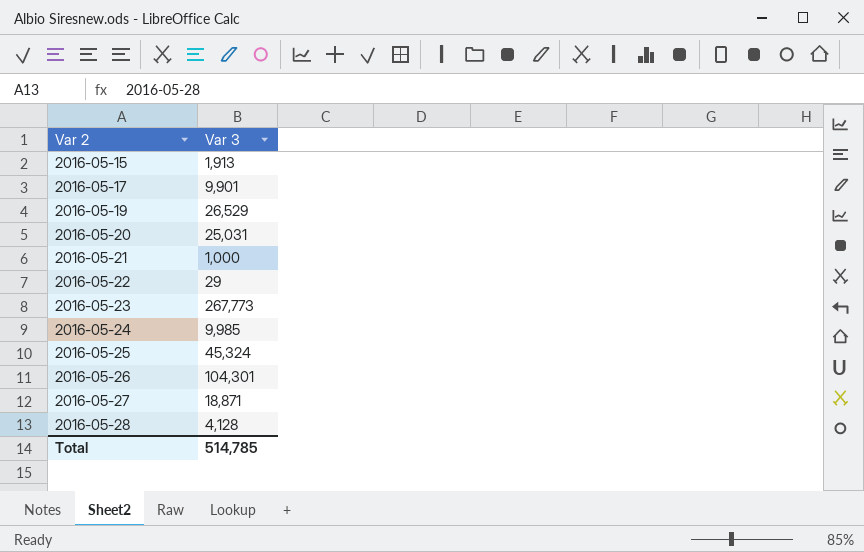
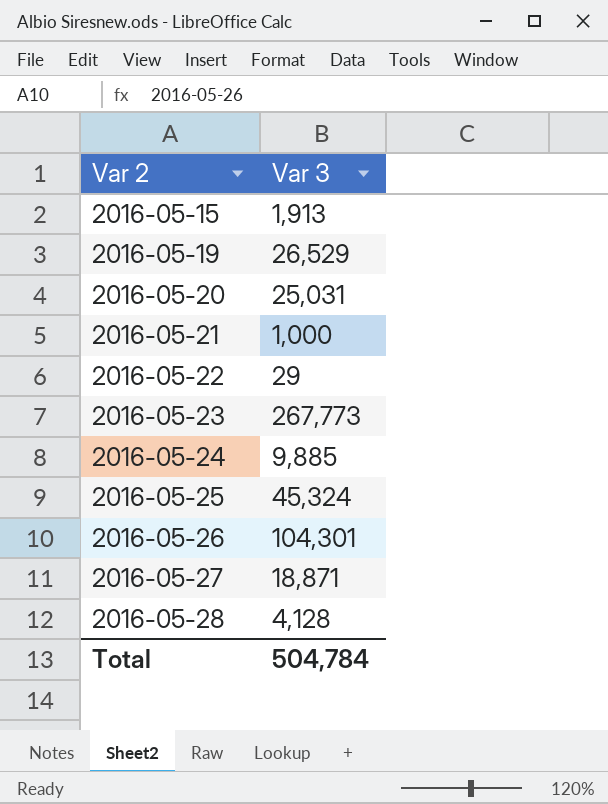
row 2016-05-17: 9,901 -> none
2016-05-24 | Var 3: 9,985 -> 9,885
Total | Var 3: 514,785 -> 504,784

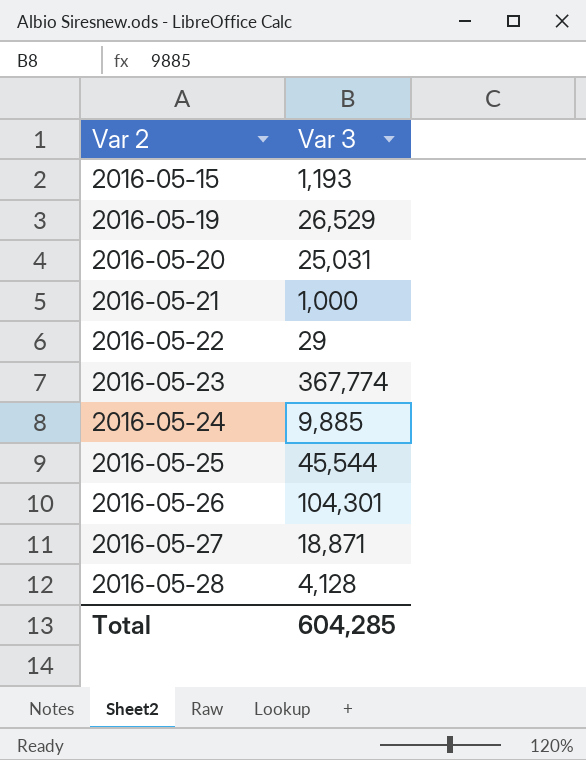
2016-05-15 | Var 3: 1,913 -> 1,193
2016-05-23 | Var 3: 267,773 -> 367,774
2016-05-25 | Var 3: 45,324 -> 45,544
Total | Var 3: 504,784 -> 604,285

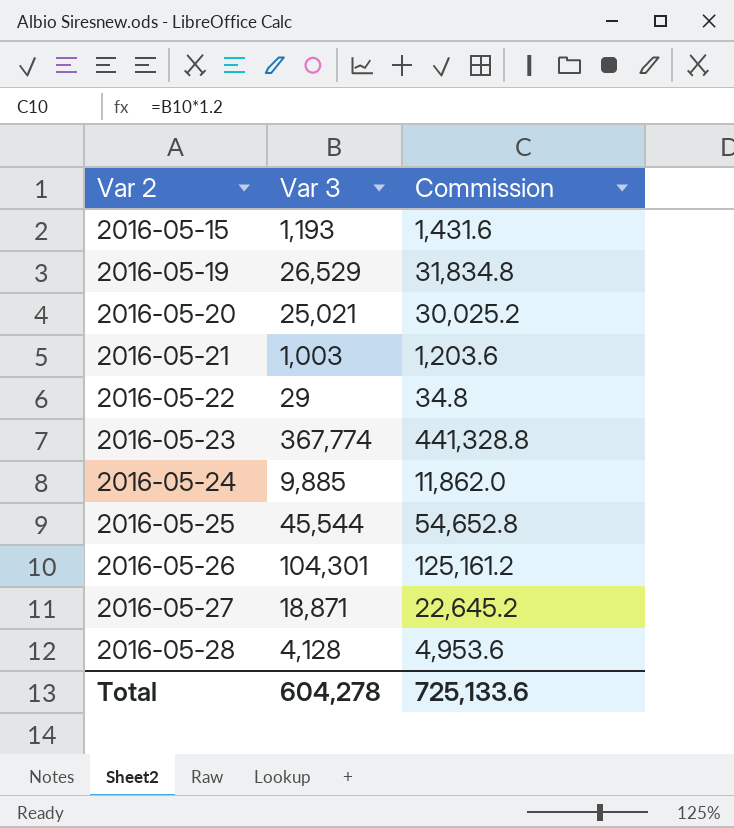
column Commission | formula: none -> [Var 3] * 1.2
2016-05-20 | Var 3: 25,031 -> 25,021
2016-05-21 | Var 3: 1,000 -> 1,003
Total | Var 3: 604,285 -> 604,278

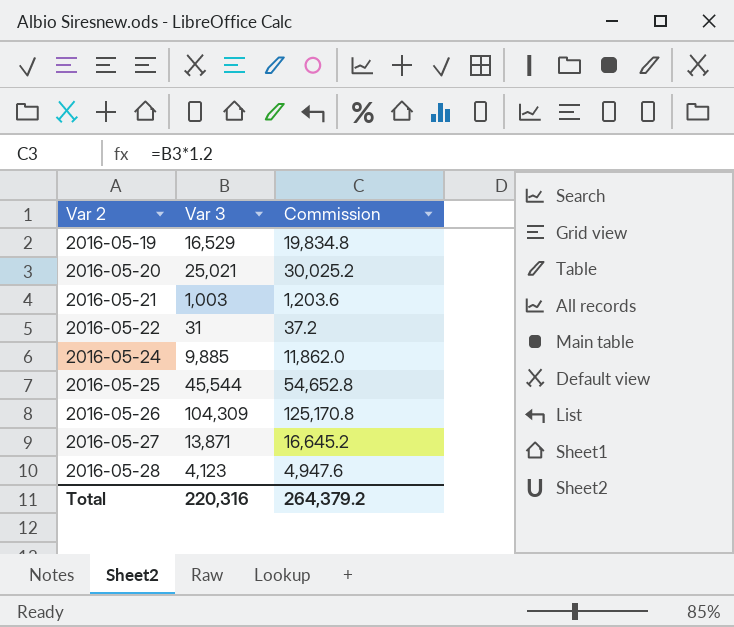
row 2016-05-15: 1,193 | 1,431.6 -> none
row 2016-05-23: 367,774 | 441,328.8 -> none
2016-05-19 | Var 3: 26,529 -> 16,529
2016-05-19 | Commission: 31,834.8 -> 19,834.8
2016-05-22 | Var 3: 29 -> 31
2016-05-22 | Commission: 34.8 -> 37.2
2016-05-26 | Var 3: 104,301 -> 104,309
2016-05-26 | Commission: 125,161.2 -> 125,170.8
2016-05-27 | Var 3: 18,871 -> 13,871
2016-05-27 | Commission: 22,645.2 -> 16,645.2
2016-05-28 | Var 3: 4,128 -> 4,123
2016-05-28 | Commission: 4,953.6 -> 4,947.6
Total | Var 3: 604,278 -> 220,316
Total | Commission: 725,133.6 -> 264,379.2

